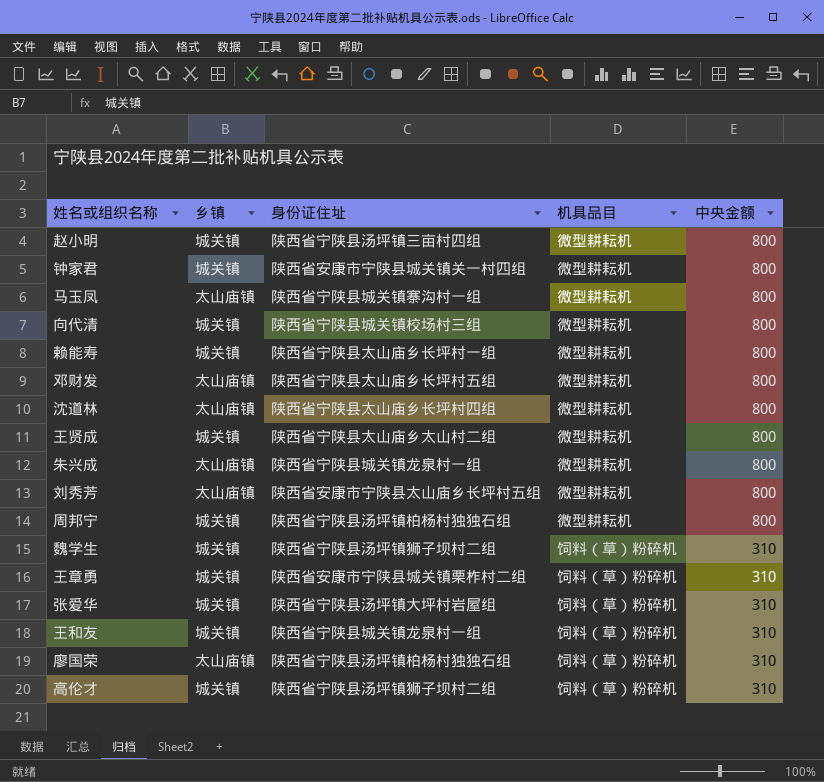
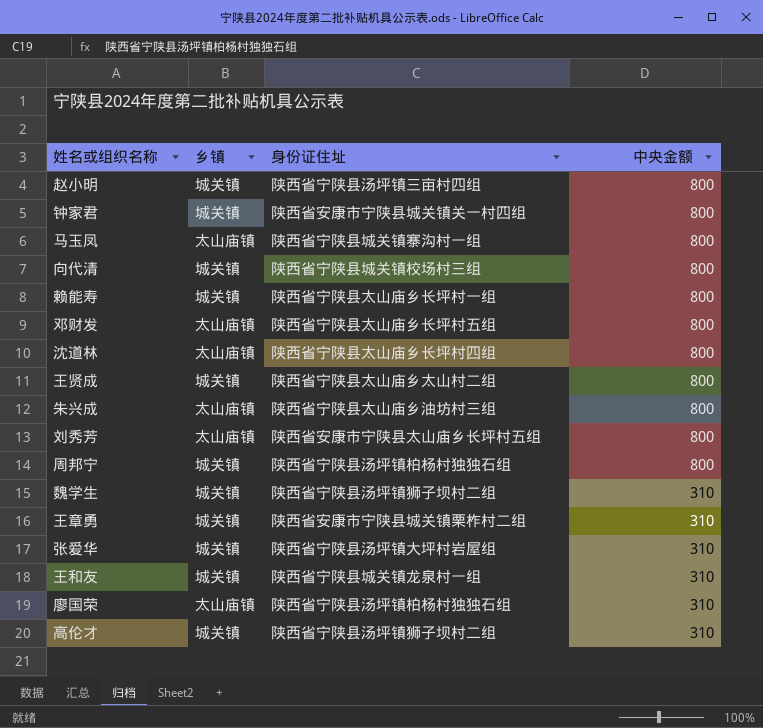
column 机具品目 | position: 4 -> none
朱兴成 | 身份证住址: 陕西省宁陕县城关镇龙泉村一组 -> 陕西省宁陕县太山庙乡油坊村三组

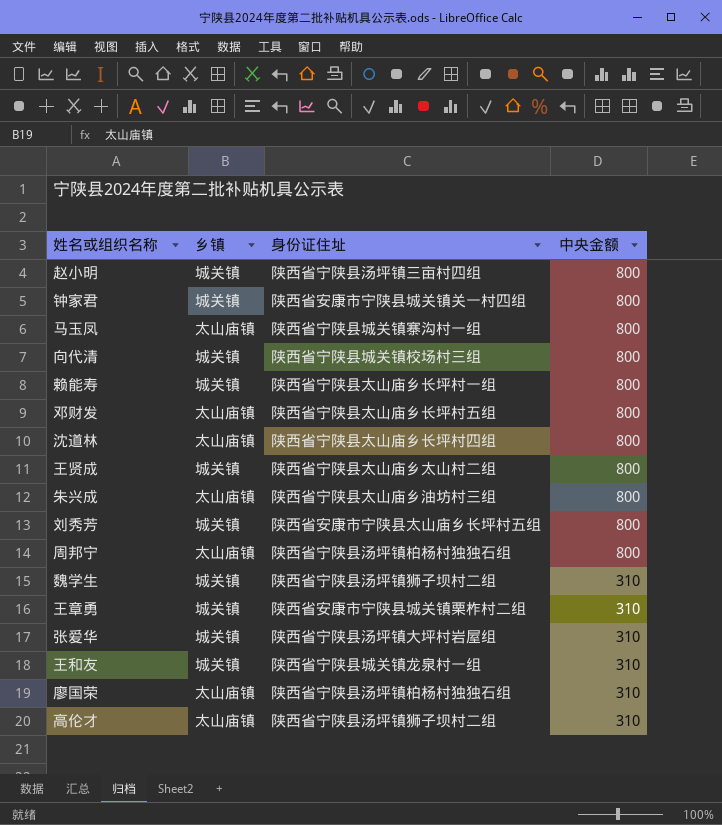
刘秀芳 | 乡镇: 太山庙镇 -> 城关镇
周邦宁 | 乡镇: 城关镇 -> 太山庙镇
高伦才 | 乡镇: 城关镇 -> 太山庙镇

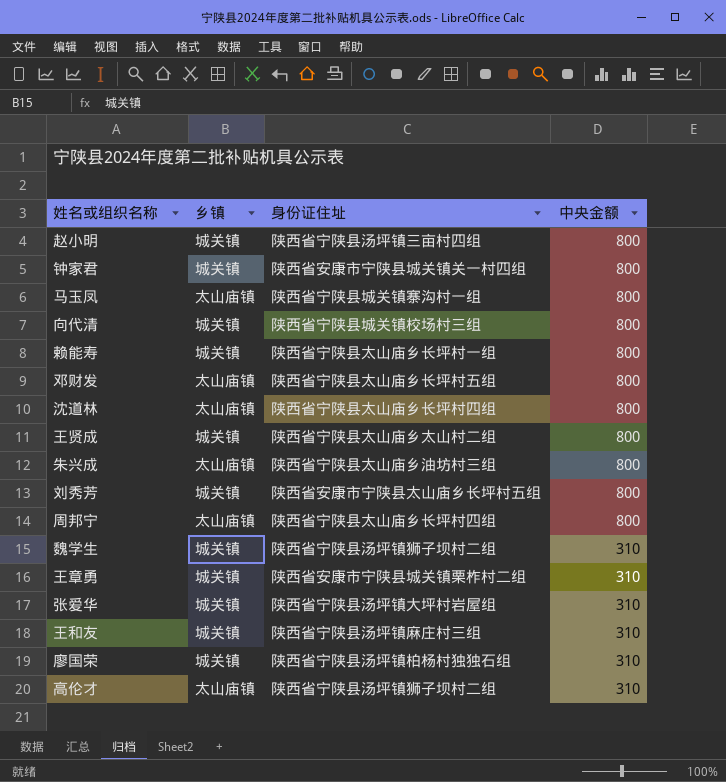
周邦宁 | 身份证住址: 陕西省宁陕县汤坪镇柏杨村独独石组 -> 陕西省宁陕县太山庙乡长坪村四组
王和友 | 身份证住址: 陕西省宁陕县城关镇龙泉村一组 -> 陕西省宁陕县汤坪镇麻庄村三组
廖国荣 | 乡镇: 太山庙镇 -> 城关镇

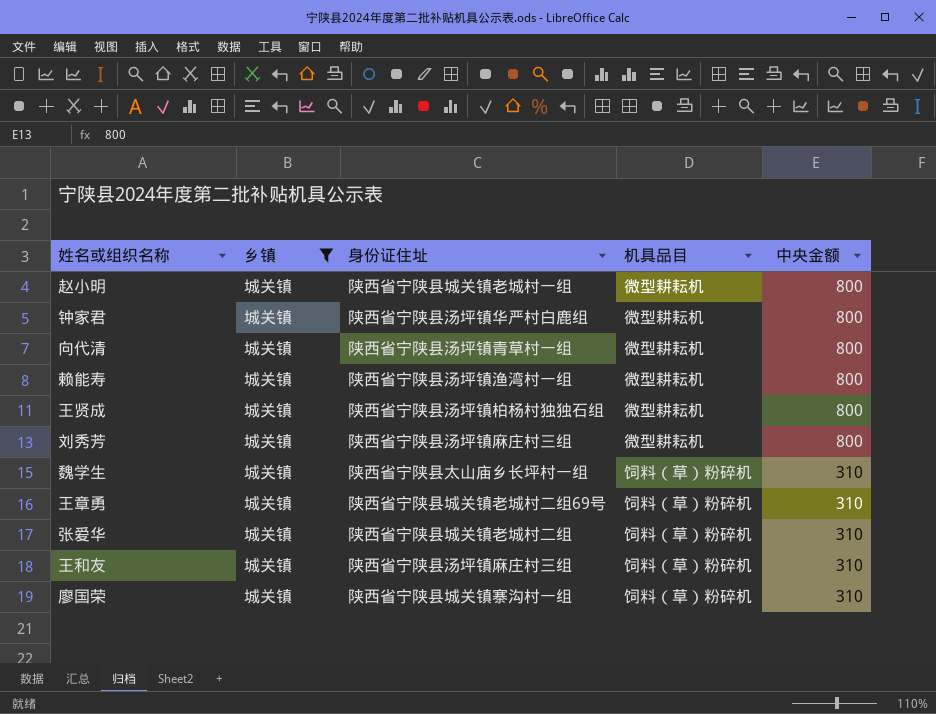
filter: none -> 乡镇 = 城关镇
column 机具品目 | position: none -> 4
赵小明 | 身份证住址: 陕西省宁陕县汤坪镇三亩村四组 -> 陕西省宁陕县城关镇老城村一组
钟家君 | 身份证住址: 陕西省安康市宁陕县城关镇关一村四组 -> 陕西省宁陕县汤坪镇华严村白鹿组
向代清 | 身份证住址: 陕西省宁陕县城关镇校场村三组 -> 陕西省宁陕县汤坪镇青草村一组
赖能寿 | 身份证住址: 陕西省宁陕县太山庙乡长坪村一组 -> 陕西省宁陕县汤坪镇渔湾村一组
王贤成 | 身份证住址: 陕西省宁陕县太山庙乡太山村二组 -> 陕西省宁陕县汤坪镇柏杨村独独石组
刘秀芳 | 身份证住址: 陕西省安康市宁陕县太山庙乡长坪村五组 -> 陕西省宁陕县汤坪镇麻庄村三组
魏学生 | 身份证住址: 陕西省宁陕县汤坪镇狮子坝村二组 -> 陕西省宁陕县太山庙乡长坪村一组
王章勇 | 身份证住址: 陕西省安康市宁陕县城关镇栗柞村二组 -> 陕西省宁陕县城关镇老城村二组69号
张爱华 | 身份证住址: 陕西省宁陕县汤坪镇大坪村岩屋组 -> 陕西省宁陕县城关镇老城村二组
廖国荣 | 身份证住址: 陕西省宁陕县汤坪镇柏杨村独独石组 -> 陕西省宁陕县城关镇寨沟村一组

